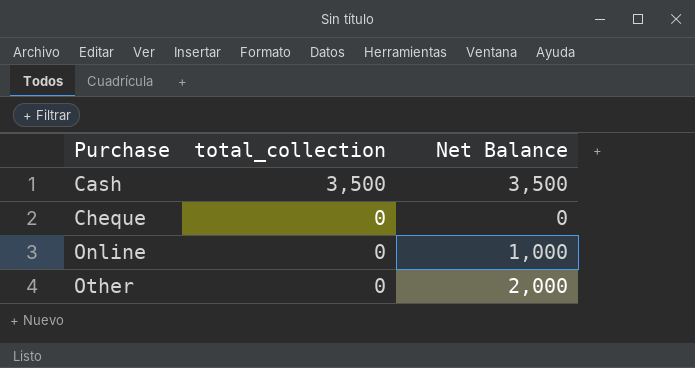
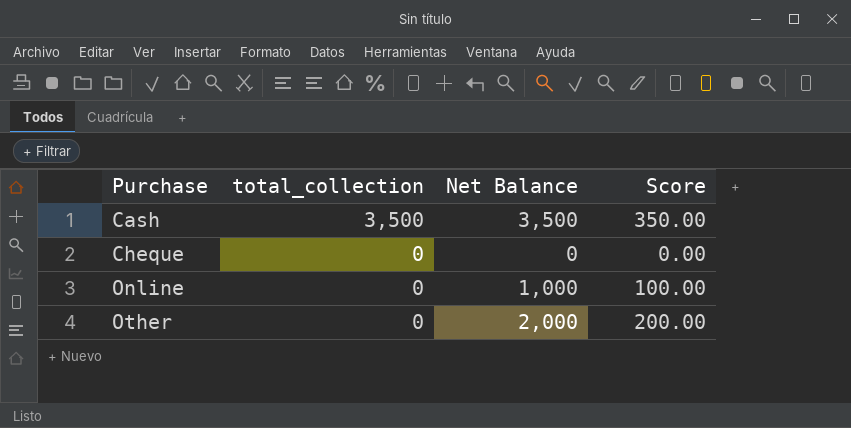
column Score | formula: none -> [Net Balance] * 0.1

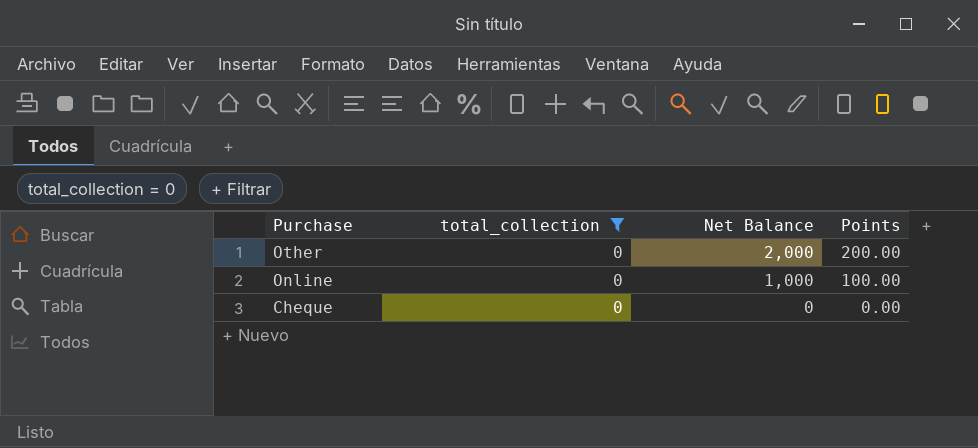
filter: none -> total_collection = 0
row order: Purchase ascending -> Purchase descending
column name: Score -> Points

